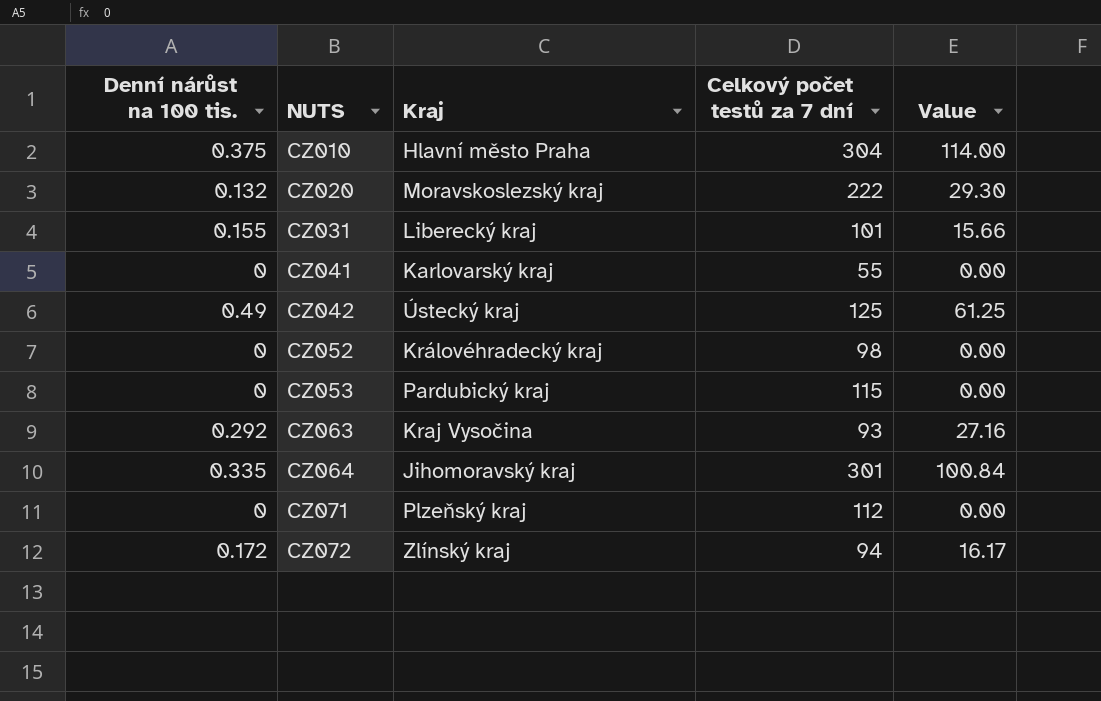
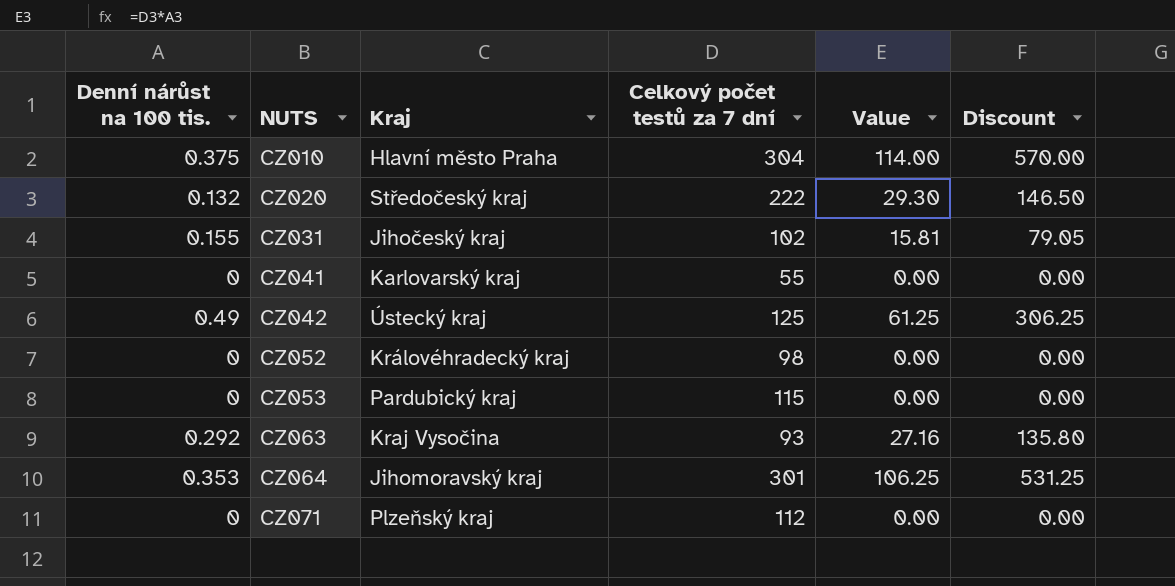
column Discount | formula: none -> [Value] * 5
row CZ072: 0.172 | Zlínský kraj | 94 | 16.17 -> none
CZ020 | Kraj: Moravskoslezský kraj -> Středočeský kraj
CZ031 | Kraj: Liberecký kraj -> Jihočeský kraj
CZ031 | Celkový počet testů za 7 dní: 101 -> 102
CZ031 | Value: 15.66 -> 15.81
CZ064 | Denní nárůst na 100 tis.: 0.335 -> 0.353
CZ064 | Value: 100.84 -> 106.25

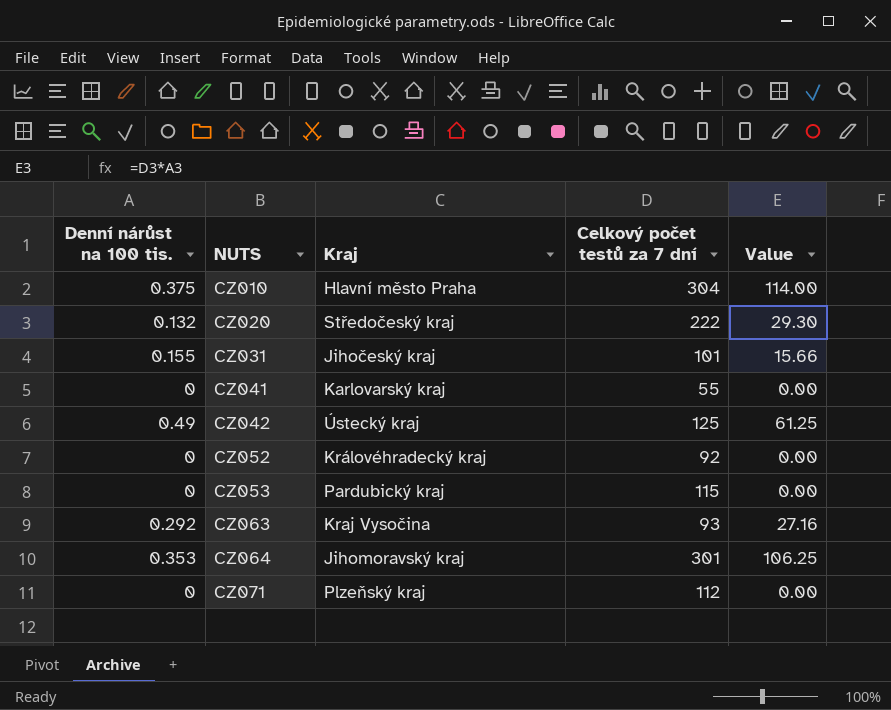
column Discount | formula: [Value] * 5 -> none
CZ031 | Celkový počet testů za 7 dní: 102 -> 101
CZ031 | Value: 15.81 -> 15.66
CZ052 | Celkový počet testů za 7 dní: 98 -> 92

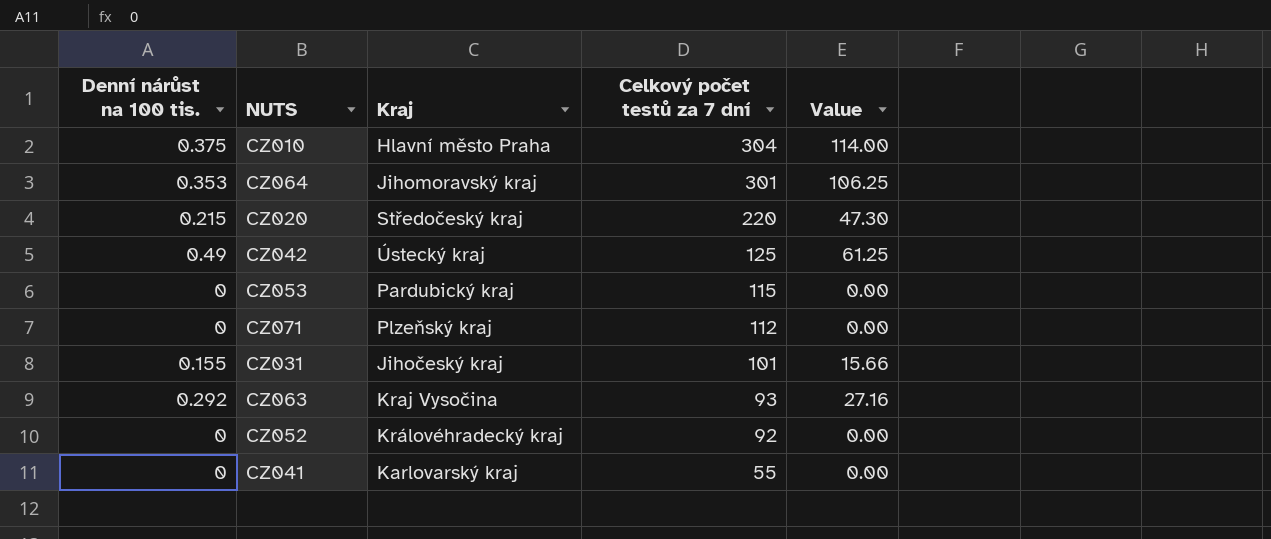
row order: NUTS ascending -> Celkový počet testů za 7 dní descending
CZ020 | Denní nárůst na 100 tis.: 0.132 -> 0.215
CZ020 | Celkový počet testů za 7 dní: 222 -> 220
CZ020 | Value: 29.30 -> 47.30

